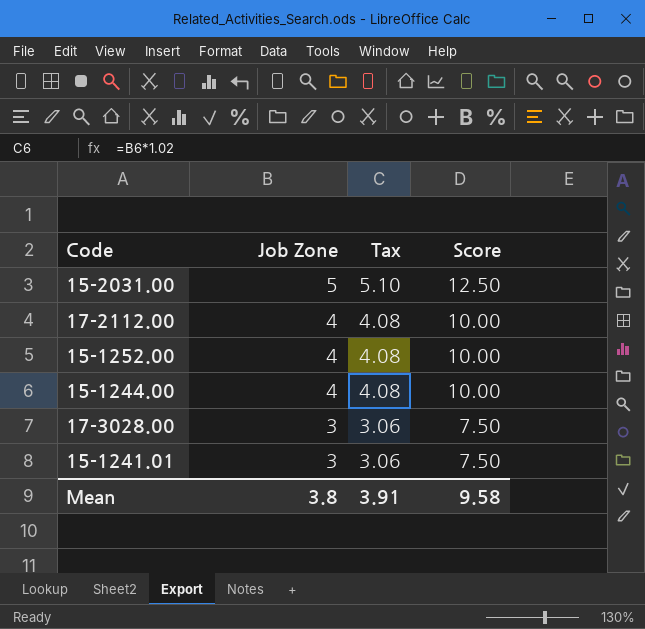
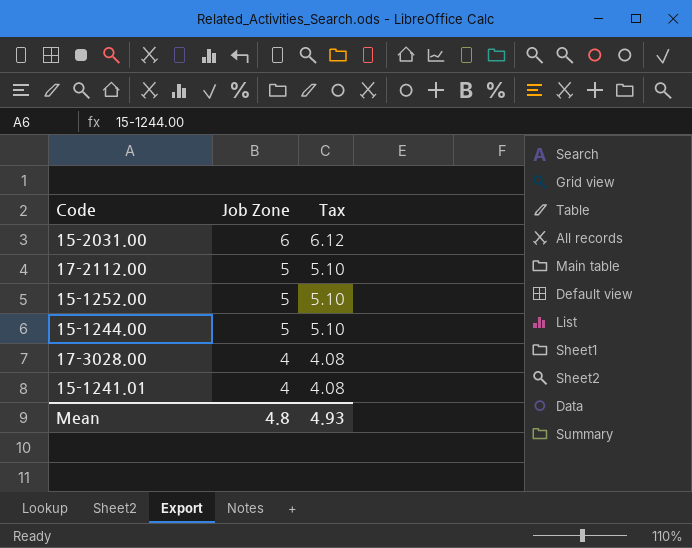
column Score | formula: [Job Zone] * 2.5 -> none
15-2031.00 | Job Zone: 5 -> 6
15-2031.00 | Tax: 5.10 -> 6.12
17-2112.00 | Job Zone: 4 -> 5
17-2112.00 | Tax: 4.08 -> 5.10
15-1252.00 | Job Zone: 4 -> 5
15-1252.00 | Tax: 4.08 -> 5.10
15-1244.00 | Job Zone: 4 -> 5
15-1244.00 | Tax: 4.08 -> 5.10
17-3028.00 | Job Zone: 3 -> 4
17-3028.00 | Tax: 3.06 -> 4.08
15-1241.01 | Job Zone: 3 -> 4
15-1241.01 | Tax: 3.06 -> 4.08
Mean | Job Zone: 3.8 -> 4.8
Mean | Tax: 3.91 -> 4.93

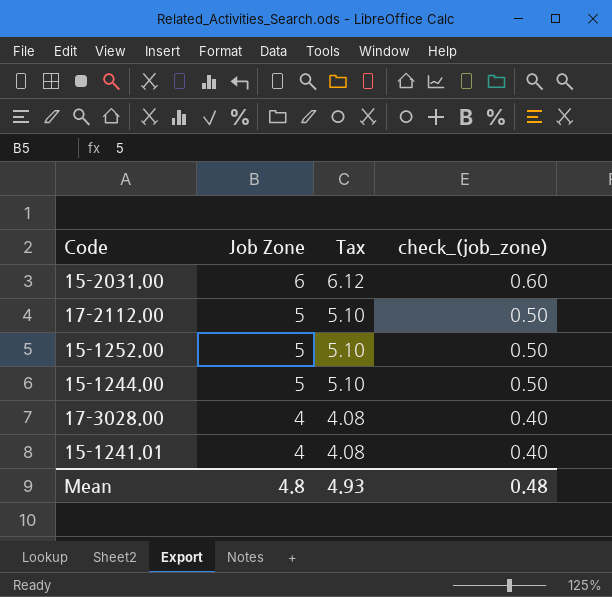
column check_(job_zone) | formula: none -> [Job Zone] * 0.1

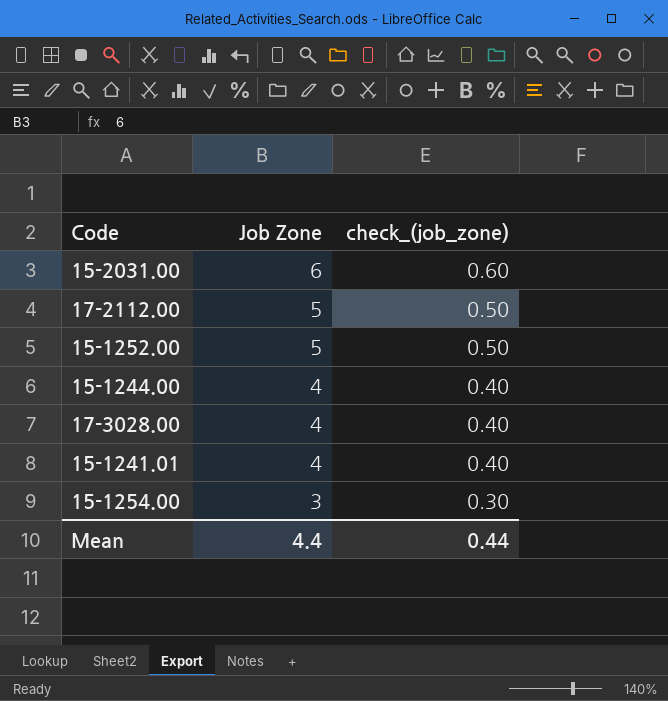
column Tax | formula: [Job Zone] * 1.02 -> none
15-1244.00 | Job Zone: 5 -> 4
15-1244.00 | check_(job_zone): 0.50 -> 0.40
row 15-1254.00: none -> 3 | 0.30
Mean | Job Zone: 4.8 -> 4.4
Mean | check_(job_zone): 0.48 -> 0.44

